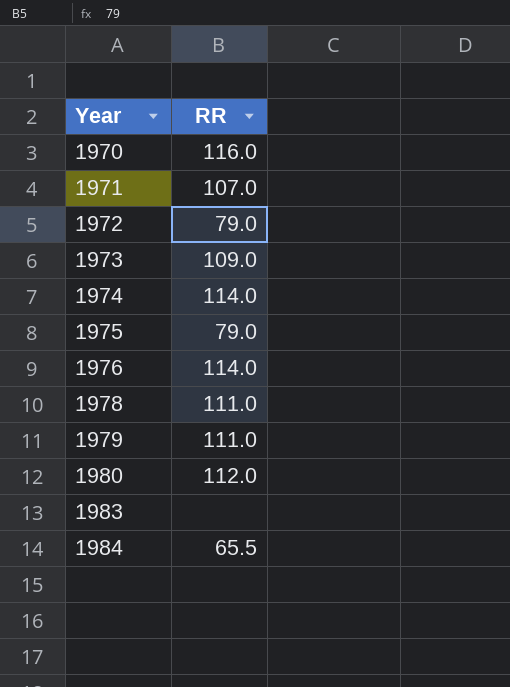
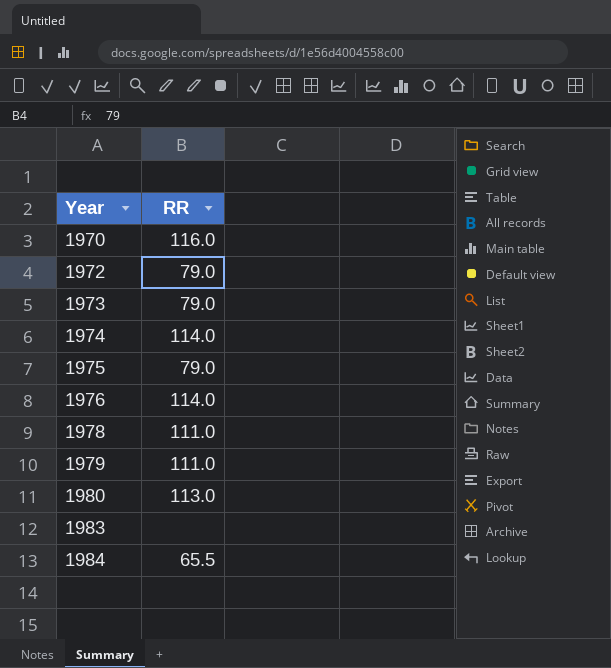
row 1971: 107.0 -> none
1973 | RR: 109.0 -> 79.0
1980 | RR: 112.0 -> 113.0

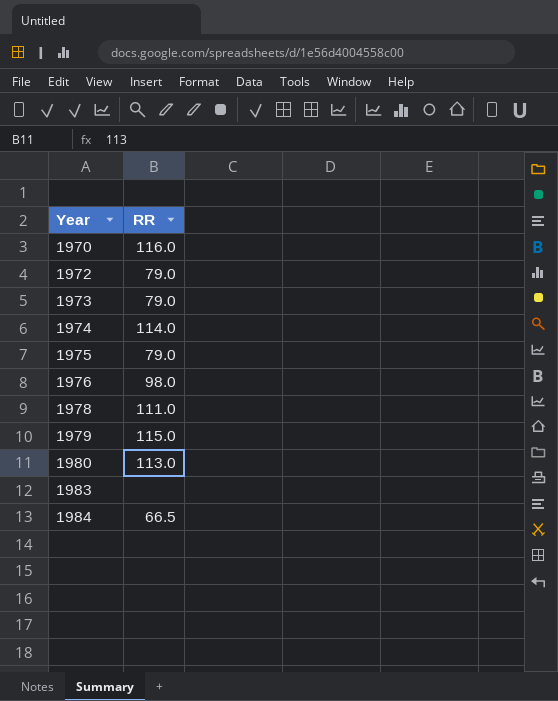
1976 | RR: 114.0 -> 98.0
1979 | RR: 111.0 -> 115.0
1984 | RR: 65.5 -> 66.5

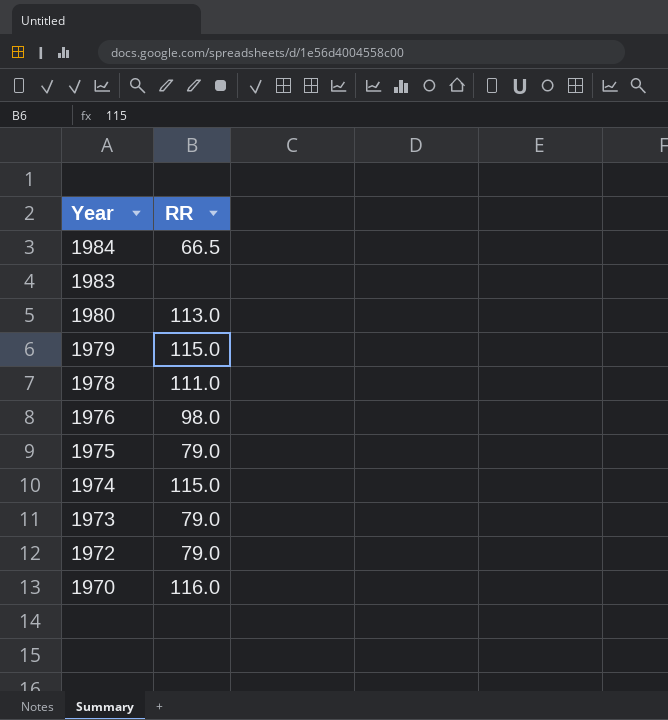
row order: Year ascending -> Year descending
1974 | RR: 114.0 -> 115.0

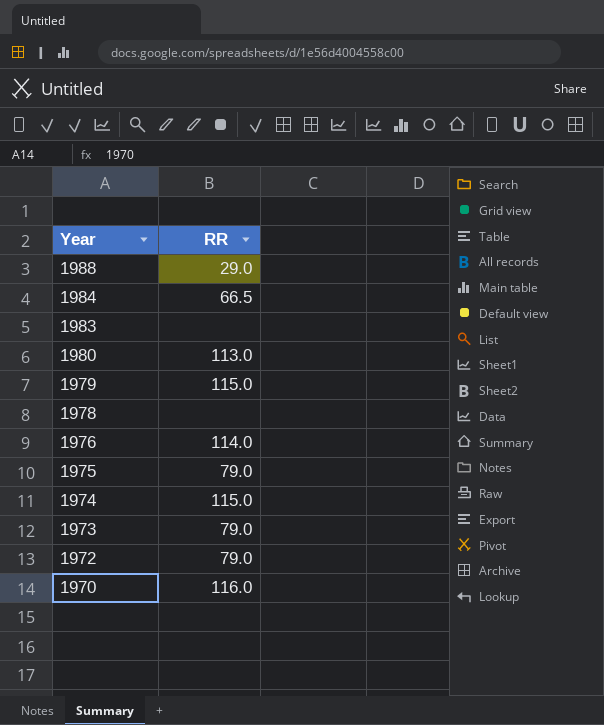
row 1988: none -> 29.0
1978 | RR: 111.0 -> none
1976 | RR: 98.0 -> 114.0

